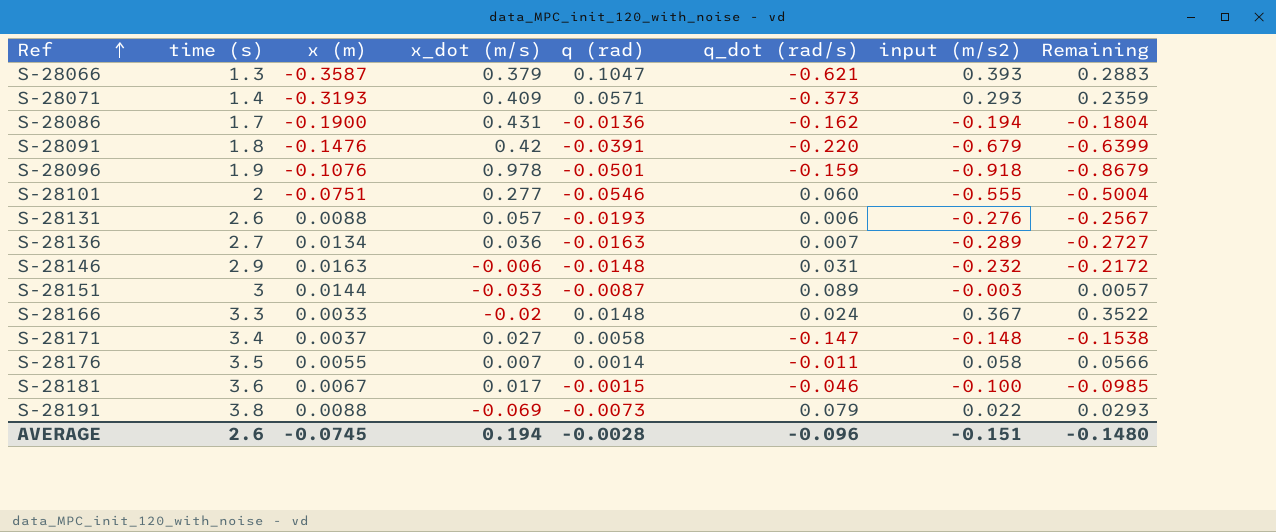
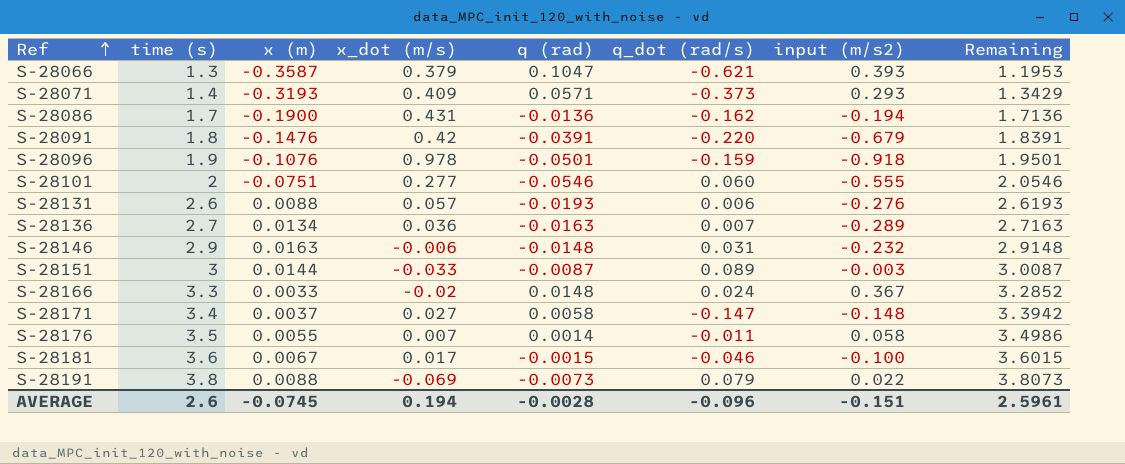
column Remaining | formula: [input (m/s2)] - [q (rad)] -> [time (s)] - [q (rad)]
AVERAGE | Remaining: -0.1480 -> 2.5961

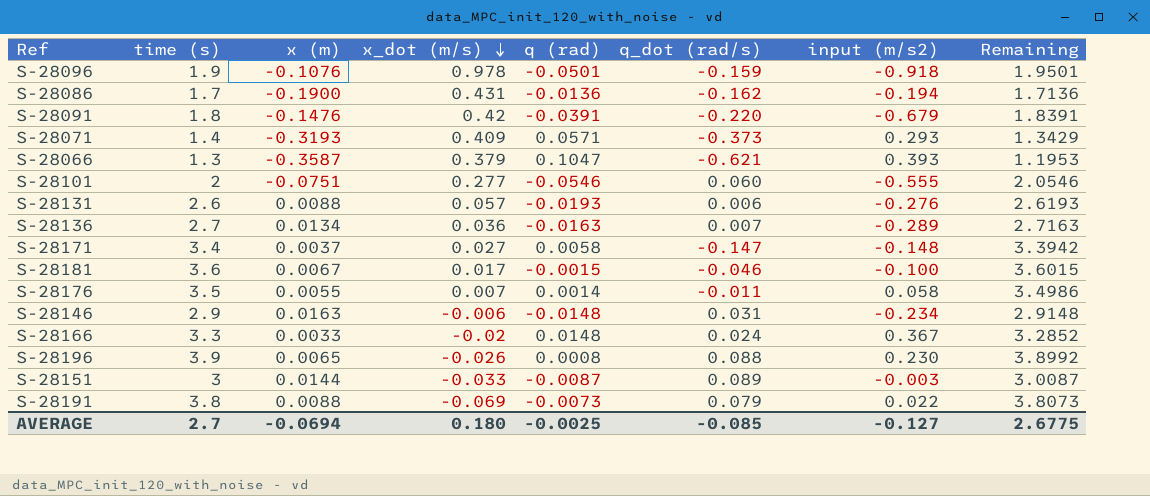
row order: Ref ascending -> x_dot (m/s) descending
S-28146 | input (m/s2): -0.232 -> -0.234
row S-28196: none -> 3.9 | 0.0065 | -0.026 | 0.0008 | 0.088 | 0.230 | 3.8992
AVERAGE | time (s): 2.6 -> 2.7
AVERAGE | x (m): -0.0745 -> -0.0694
AVERAGE | x_dot (m/s): 0.194 -> 0.180
AVERAGE | q (rad): -0.0028 -> -0.0025
AVERAGE | q_dot (rad/s): -0.096 -> -0.085
AVERAGE | input (m/s2): -0.151 -> -0.127
AVERAGE | Remaining: 2.5961 -> 2.6775

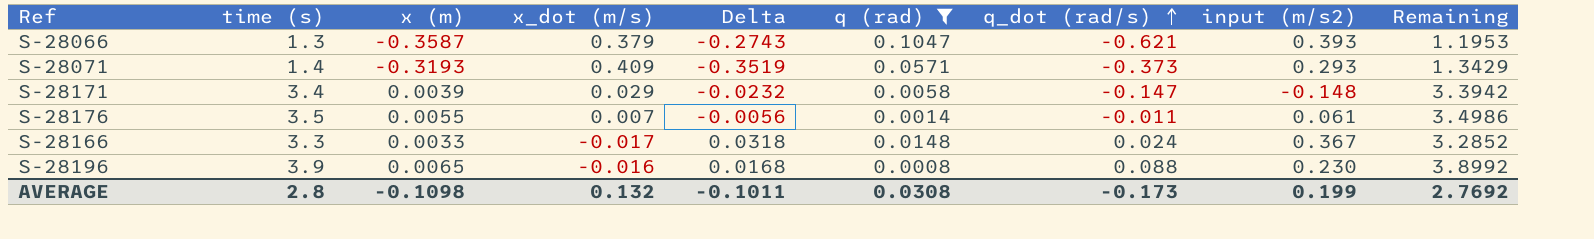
filter: none -> q (rad) >= 0.0008
row order: x_dot (m/s) descending -> q_dot (rad/s) ascending
column Delta | formula: none -> [q (rad)] - [x_dot (m/s)]
S-28171 | x (m): 0.0037 -> 0.0039
S-28171 | x_dot (m/s): 0.027 -> 0.029
S-28176 | input (m/s2): 0.058 -> 0.061
S-28166 | x_dot (m/s): -0.02 -> -0.017
S-28196 | x_dot (m/s): -0.026 -> -0.016
AVERAGE | time (s): 2.7 -> 2.8
AVERAGE | x (m): -0.0694 -> -0.1098
AVERAGE | x_dot (m/s): 0.180 -> 0.132
AVERAGE | q (rad): -0.0025 -> 0.0308
AVERAGE | q_dot (rad/s): -0.085 -> -0.173
AVERAGE | input (m/s2): -0.127 -> 0.199
AVERAGE | Remaining: 2.6775 -> 2.7692

